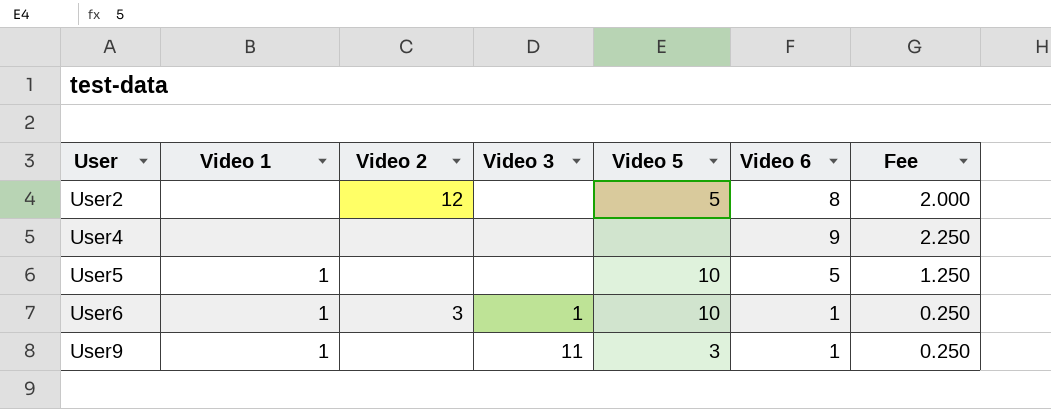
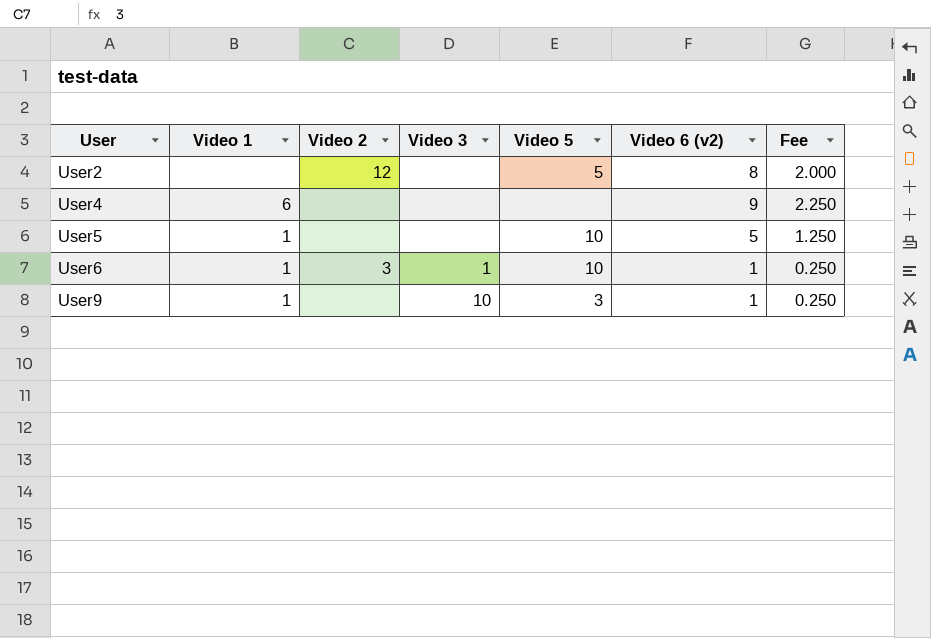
column name: Video 6 -> Video 6 (v2)
User4 | Video 1: none -> 6
User9 | Video 3: 11 -> 10

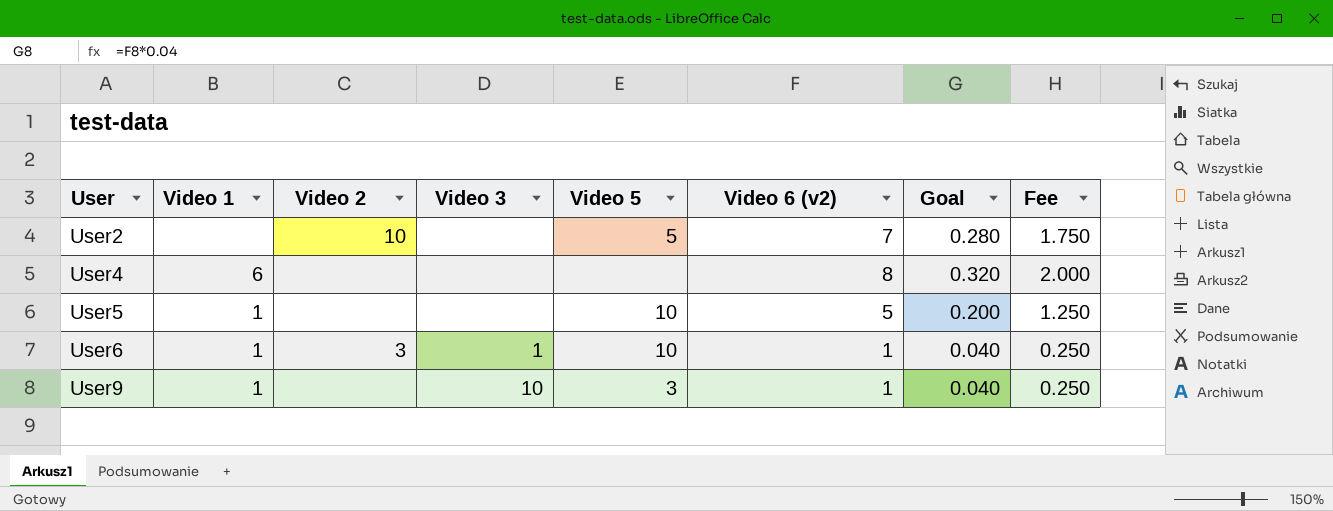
column Goal | formula: none -> [Video 6 (v2)] * 0.04
User2 | Video 2: 12 -> 10
User2 | Video 6 (v2): 8 -> 7
User2 | Fee: 2.000 -> 1.750
User4 | Video 6 (v2): 9 -> 8
User4 | Fee: 2.250 -> 2.000

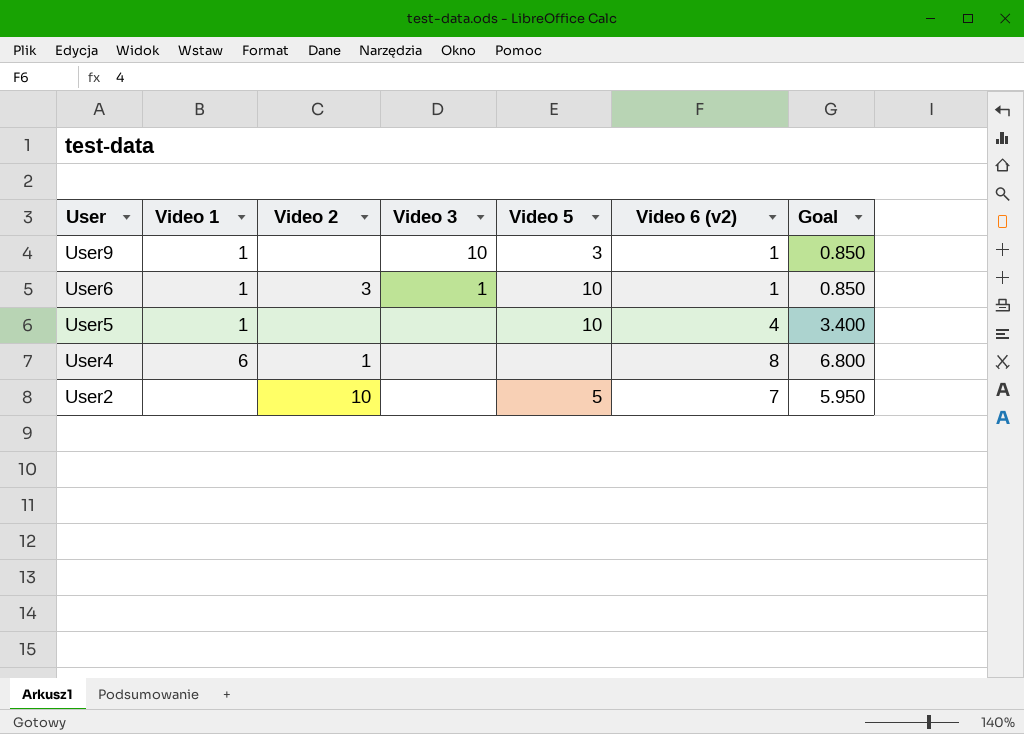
row order: User ascending -> User descending
column Fee | formula: [Video 6 (v2)] * 0.25 -> none
column Goal | formula: [Video 6 (v2)] * 0.04 -> [Video 6 (v2)] * 0.85
User5 | Video 6 (v2): 5 -> 4
User4 | Video 2: none -> 1

